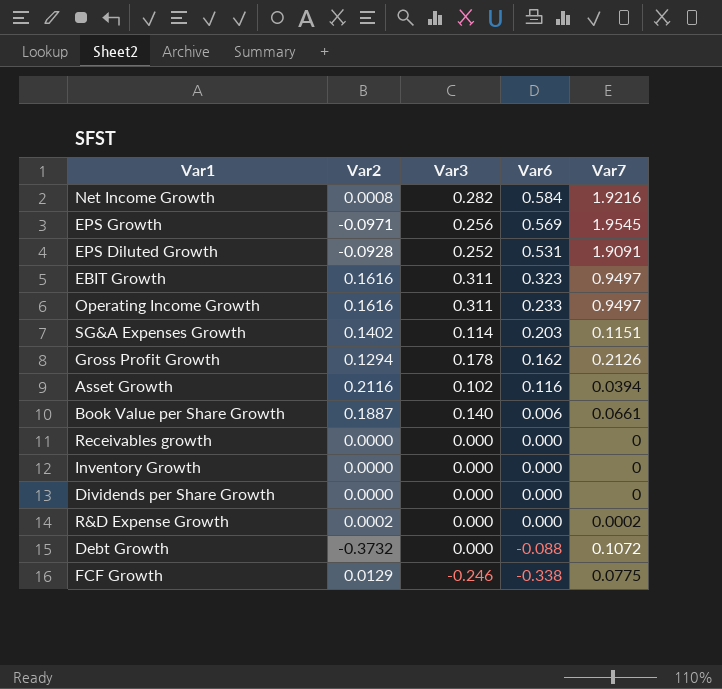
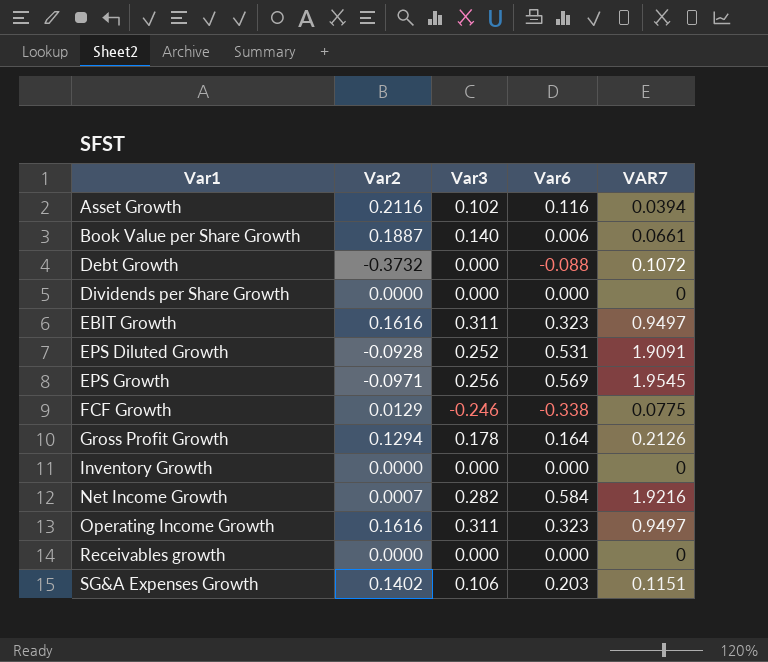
row order: Var6 descending -> Var1 ascending
column name: Var7 -> VAR7
row R&D Expense Growth: 0.0002 | 0.000 | 0.000 | 0.0002 -> none
Gross Profit Growth | Var6: 0.162 -> 0.164
Net Income Growth | Var2: 0.0008 -> 0.0007
Operating Income Growth | Var6: 0.233 -> 0.323
SG&A Expenses Growth | Var3: 0.114 -> 0.106

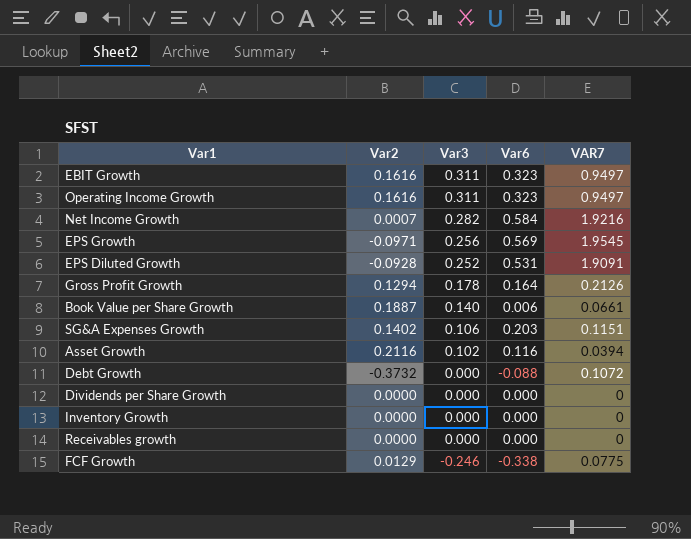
row order: Var1 ascending -> Var3 descending

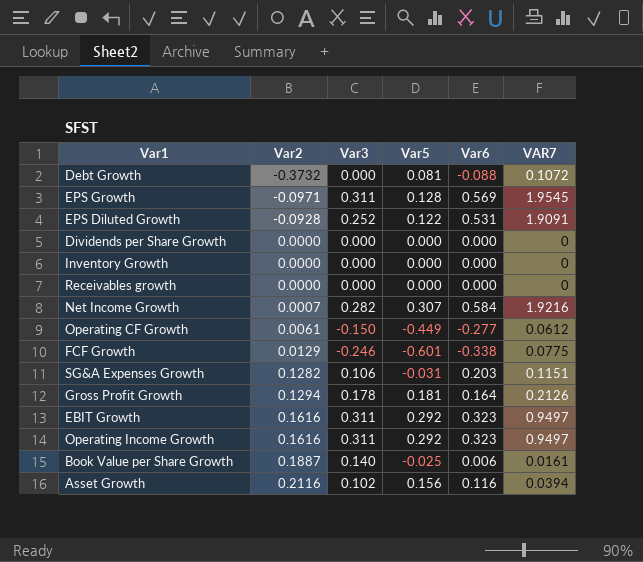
row order: Var3 descending -> Var2 ascending
column Var5 | position: none -> 4
EPS Growth | Var3: 0.256 -> 0.311
row Operating CF Growth: none -> 0.0061 | -0.150 | -0.449 | -0.277 | 0.0612
SG&A Expenses Growth | Var2: 0.1402 -> 0.1282
Book Value per Share Growth | VAR7: 0.0661 -> 0.0161

